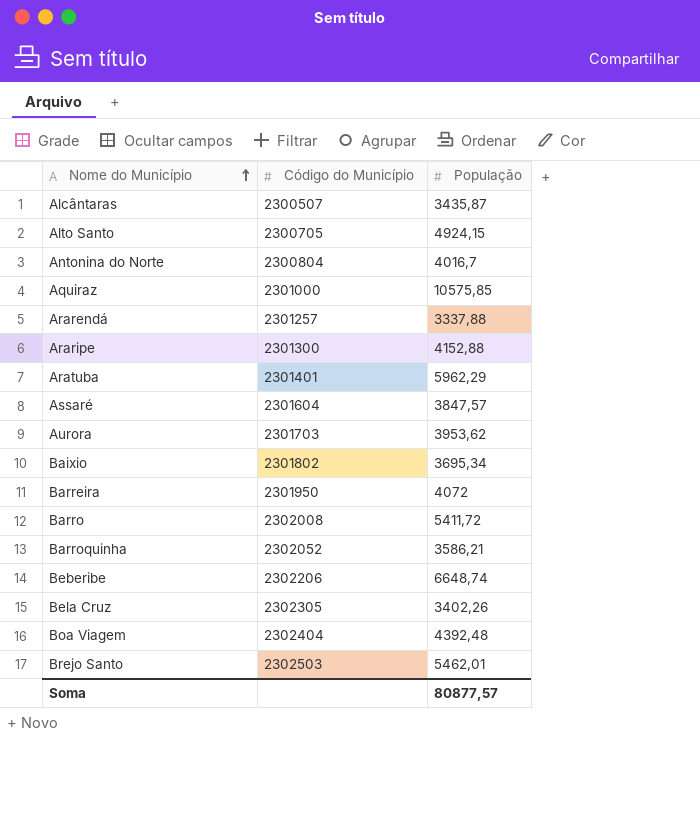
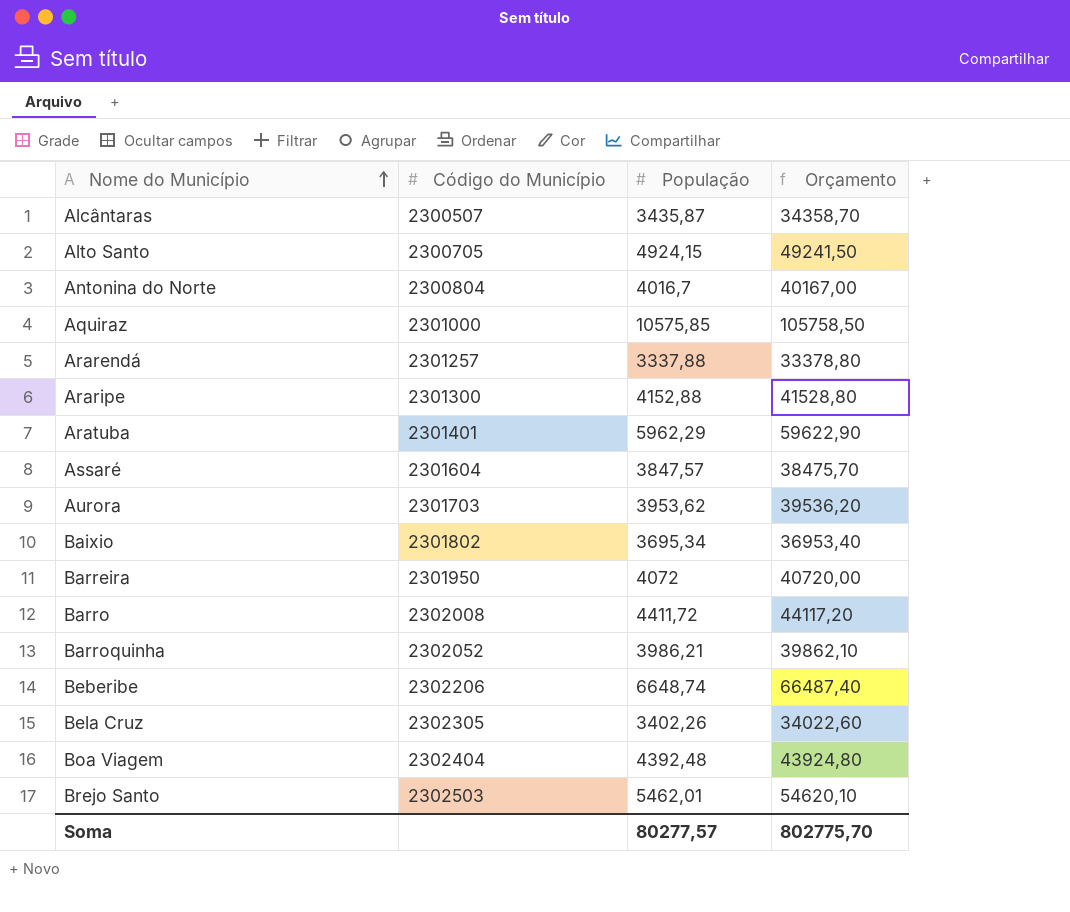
column Orçamento | formula: none -> [População] * 10
Barro | População: 5411,72 -> 4411,72
Barroquinha | População: 3586,21 -> 3986,21
Soma | População: 80877,57 -> 80277,57

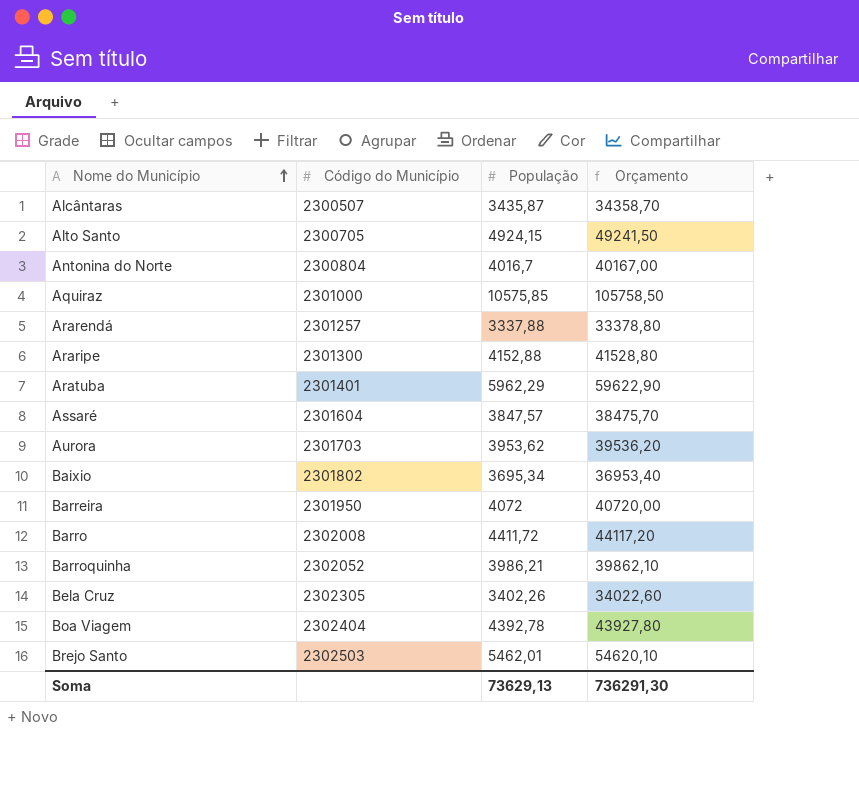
row Beberibe: 2302206 | 6648,74 | 66487,40 -> none
Boa Viagem | População: 4392,48 -> 4392,78
Boa Viagem | Orçamento: 43924,80 -> 43927,80
Soma | População: 80277,57 -> 73629,13
Soma | Orçamento: 802775,70 -> 736291,30

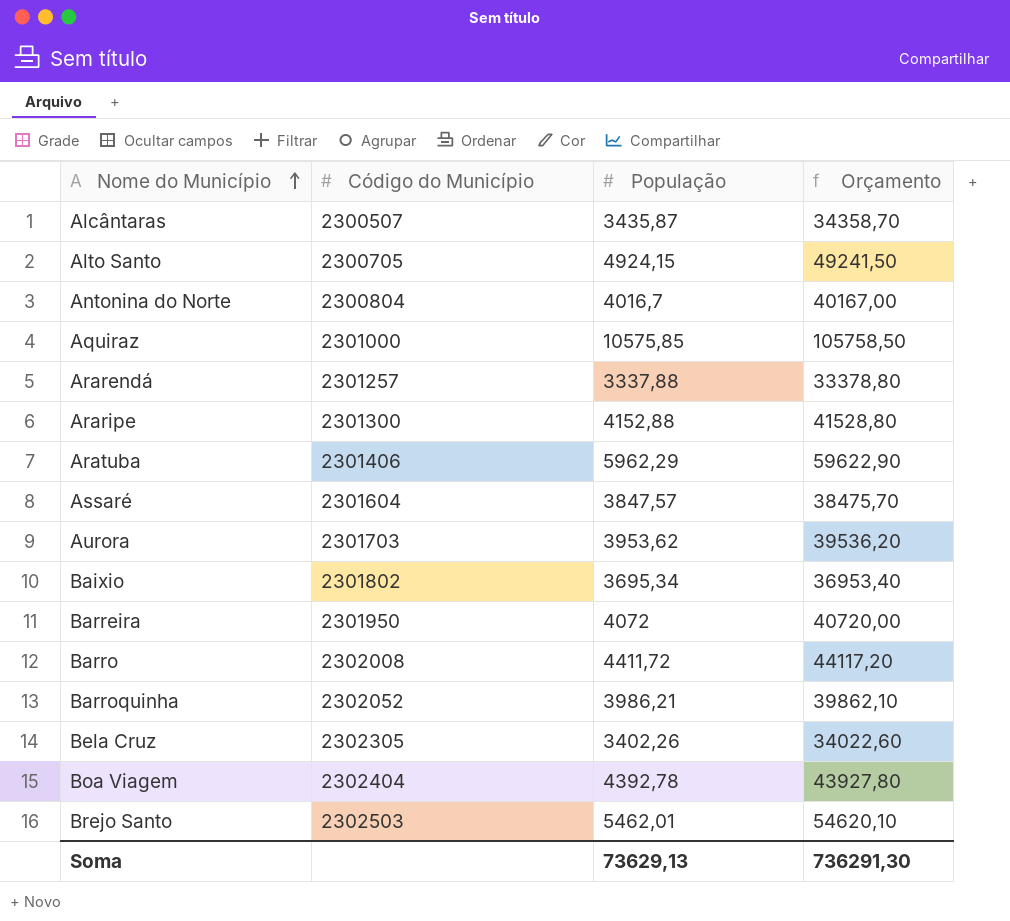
Aratuba | Código do Município: 2301401 -> 2301406

